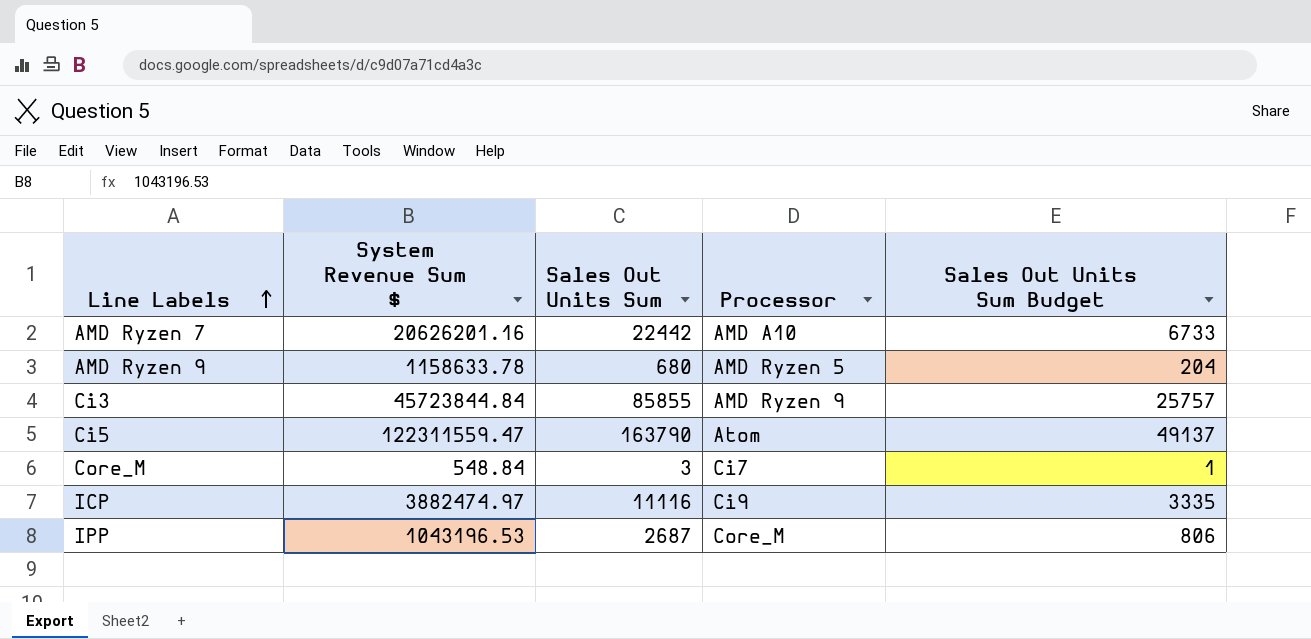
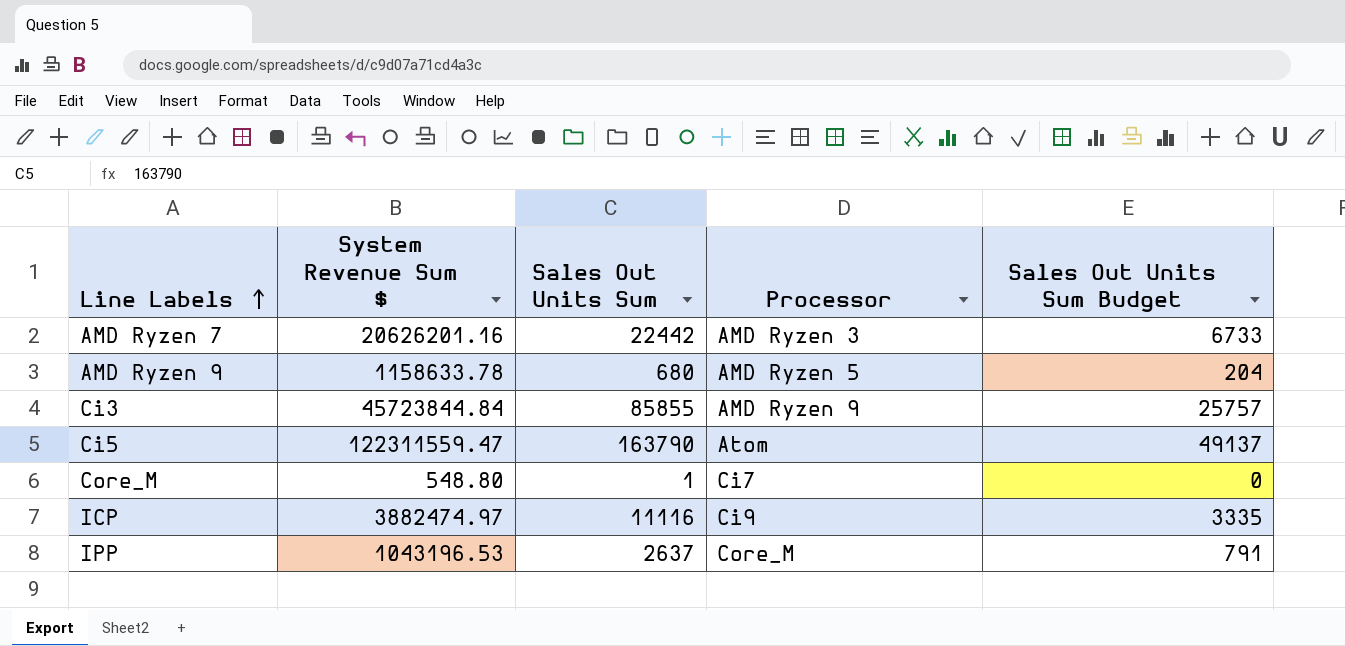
AMD Ryzen 7 | Processor: AMD A10 -> AMD Ryzen 3
Core_M | System Revenue Sum $: 548.84 -> 548.80
Core_M | Sales Out Units Sum: 3 -> 1
Core_M | Sales Out Units Sum Budget: 1 -> 0
IPP | Sales Out Units Sum: 2687 -> 2637
IPP | Sales Out Units Sum Budget: 806 -> 791

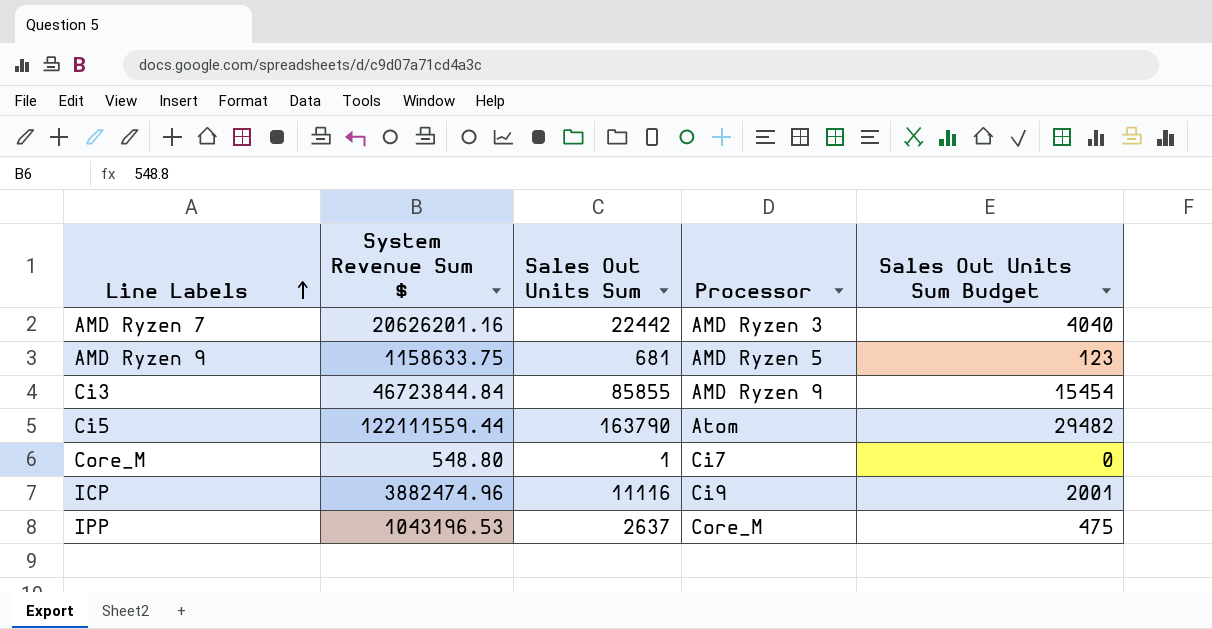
column Sales Out Units Sum Budget | formula: [Sales Out Units Sum] * 0.3 -> [Sales Out Units Sum] * 0.18
AMD Ryzen 9 | System Revenue Sum $: 1158633.78 -> 1158633.75
AMD Ryzen 9 | Sales Out Units Sum: 680 -> 681
Ci3 | System Revenue Sum $: 45723844.84 -> 46723844.84
Ci5 | System Revenue Sum $: 122311559.47 -> 122111559.44
ICP | System Revenue Sum $: 3882474.97 -> 3882474.96

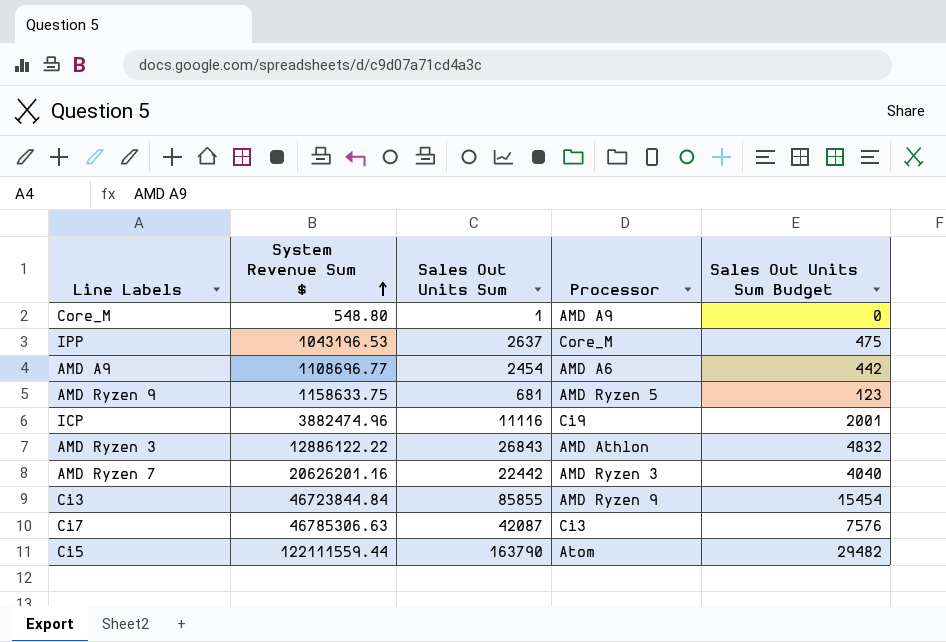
row order: Line Labels ascending -> System Revenue Sum $ ascending
Core_M | Processor: Ci7 -> AMD A9
row AMD A9: none -> 1108696.77 | 2454 | AMD A6 | 442
row AMD Ryzen 3: none -> 12886122.22 | 26843 | AMD Athlon | 4832
row Ci7: none -> 46785306.63 | 42087 | Ci3 | 7576

